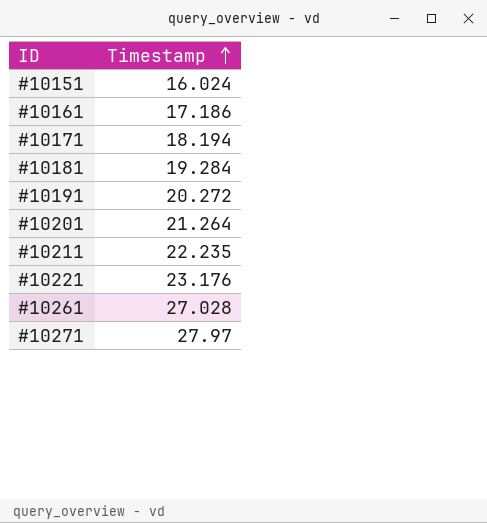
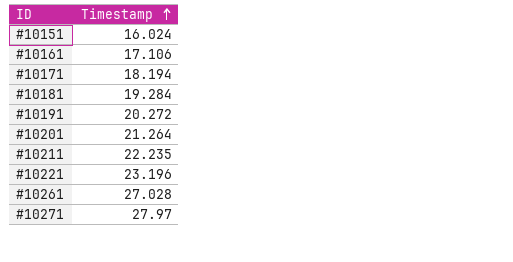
#10161 | Timestamp: 17.186 -> 17.106
#10221 | Timestamp: 23.176 -> 23.196

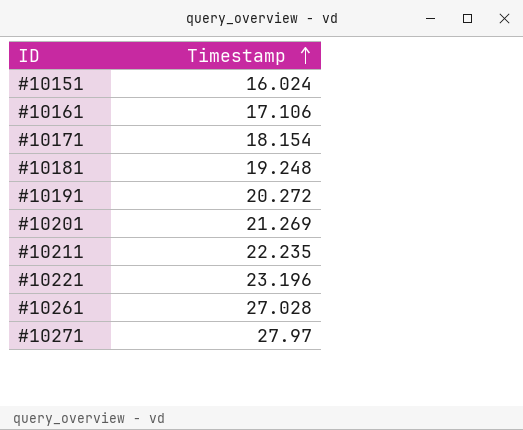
#10171 | Timestamp: 18.194 -> 18.154
#10181 | Timestamp: 19.284 -> 19.248
#10201 | Timestamp: 21.264 -> 21.269

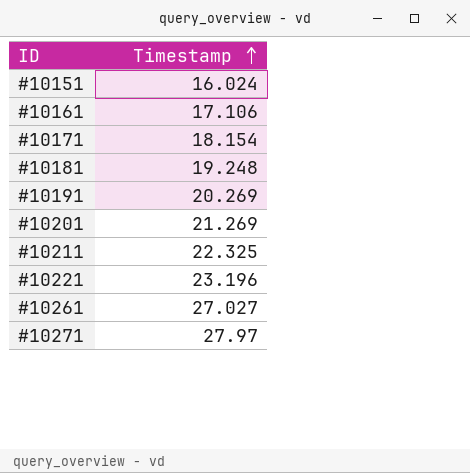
#10191 | Timestamp: 20.272 -> 20.269
#10211 | Timestamp: 22.235 -> 22.325
#10261 | Timestamp: 27.028 -> 27.027

